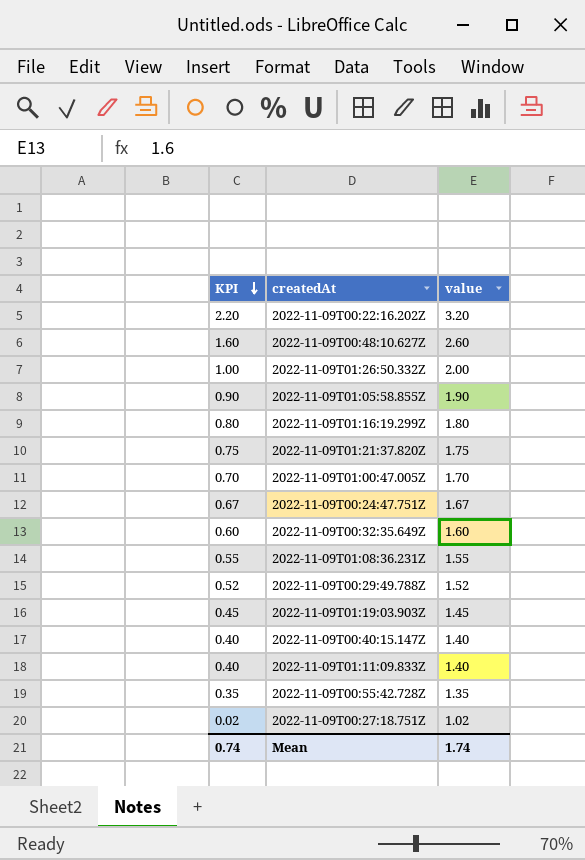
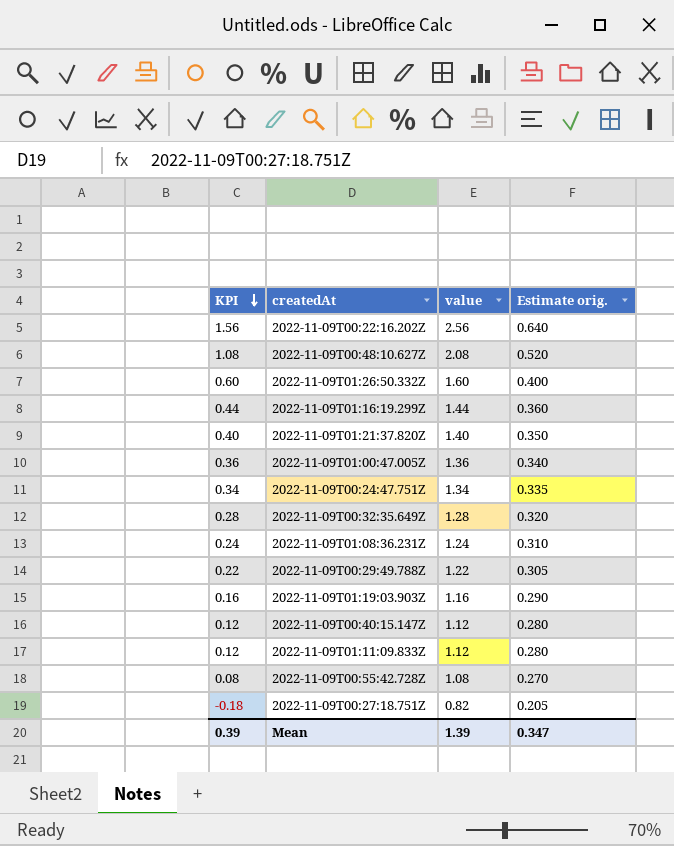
column Estimate orig. | formula: none -> [value] * 0.25
row 2022-11-09T01:05:58.855Z: 0.90 | 1.90 -> none
2022-11-09T00:22:16.202Z | KPI: 2.20 -> 1.56
2022-11-09T00:22:16.202Z | value: 3.20 -> 2.56
2022-11-09T00:48:10.627Z | KPI: 1.60 -> 1.08
2022-11-09T00:48:10.627Z | value: 2.60 -> 2.08
2022-11-09T01:26:50.332Z | KPI: 1.00 -> 0.60
2022-11-09T01:26:50.332Z | value: 2.00 -> 1.60
2022-11-09T01:16:19.299Z | KPI: 0.80 -> 0.44
2022-11-09T01:16:19.299Z | value: 1.80 -> 1.44
2022-11-09T01:21:37.820Z | KPI: 0.75 -> 0.40
2022-11-09T01:21:37.820Z | value: 1.75 -> 1.40
2022-11-09T01:00:47.005Z | KPI: 0.70 -> 0.36
2022-11-09T01:00:47.005Z | value: 1.70 -> 1.36
2022-11-09T00:24:47.751Z | KPI: 0.67 -> 0.34
2022-11-09T00:24:47.751Z | value: 1.67 -> 1.34
2022-11-09T00:32:35.649Z | KPI: 0.60 -> 0.28
2022-11-09T00:32:35.649Z | value: 1.60 -> 1.28
2022-11-09T01:08:36.231Z | KPI: 0.55 -> 0.24
2022-11-09T01:08:36.231Z | value: 1.55 -> 1.24
2022-11-09T00:29:49.788Z | KPI: 0.52 -> 0.22
2022-11-09T00:29:49.788Z | value: 1.52 -> 1.22
2022-11-09T01:19:03.903Z | KPI: 0.45 -> 0.16
2022-11-09T01:19:03.903Z | value: 1.45 -> 1.16
2022-11-09T00:40:15.147Z | KPI: 0.40 -> 0.12
2022-11-09T00:40:15.147Z | value: 1.40 -> 1.12
2022-11-09T01:11:09.833Z | KPI: 0.40 -> 0.12
2022-11-09T01:11:09.833Z | value: 1.40 -> 1.12
2022-11-09T00:55:42.728Z | KPI: 0.35 -> 0.08
2022-11-09T00:55:42.728Z | value: 1.35 -> 1.08
2022-11-09T00:27:18.751Z | KPI: 0.02 -> -0.18
2022-11-09T00:27:18.751Z | value: 1.02 -> 0.82
Mean | KPI: 0.74 -> 0.39
Mean | value: 1.74 -> 1.39

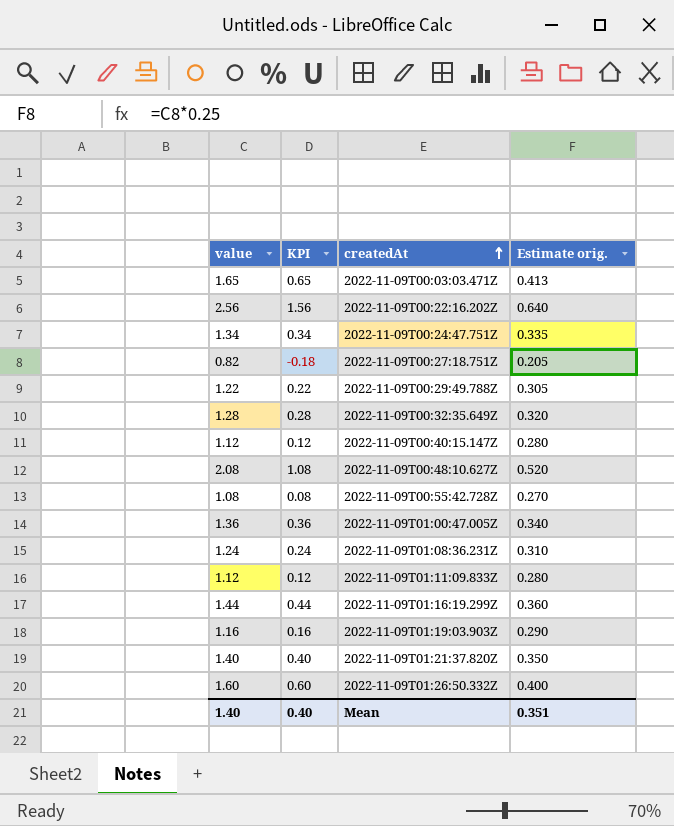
row order: KPI descending -> createdAt ascending
column value | position: 3 -> 1
row 2022-11-09T00:03:03.471Z: none -> 1.65 | 0.65 | 0.413
Mean | value: 1.39 -> 1.40
Mean | KPI: 0.39 -> 0.40
Mean | Estimate orig.: 0.347 -> 0.351

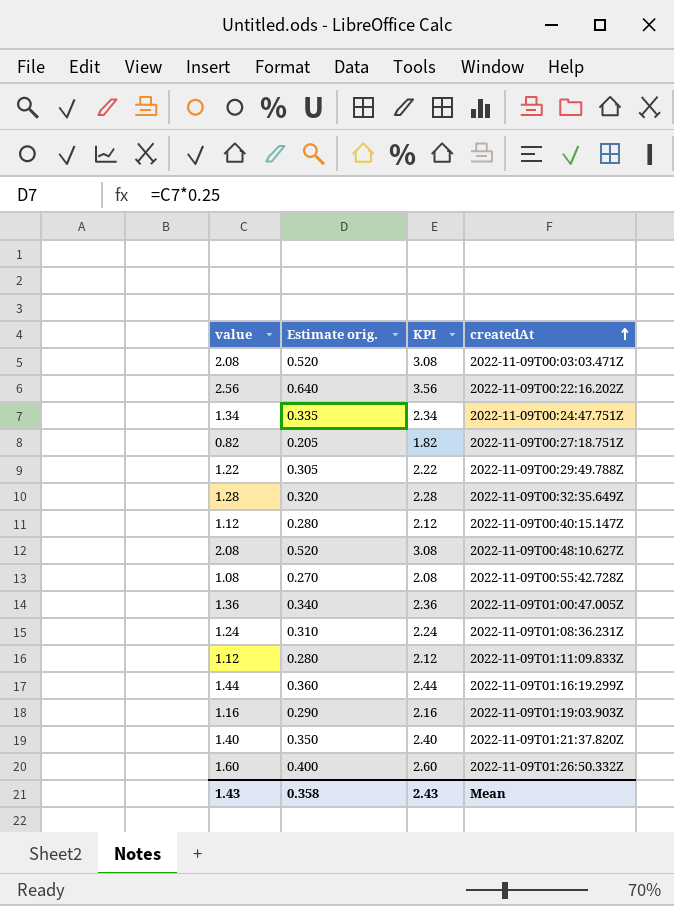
column Estimate orig. | position: 4 -> 2
column KPI | formula: [value] - 1 -> [value] + 1
2022-11-09T00:03:03.471Z | value: 1.65 -> 2.08
2022-11-09T00:03:03.471Z | Estimate orig.: 0.413 -> 0.520
Mean | value: 1.40 -> 1.43
Mean | Estimate orig.: 0.351 -> 0.358
Mean | KPI: 0.40 -> 2.43

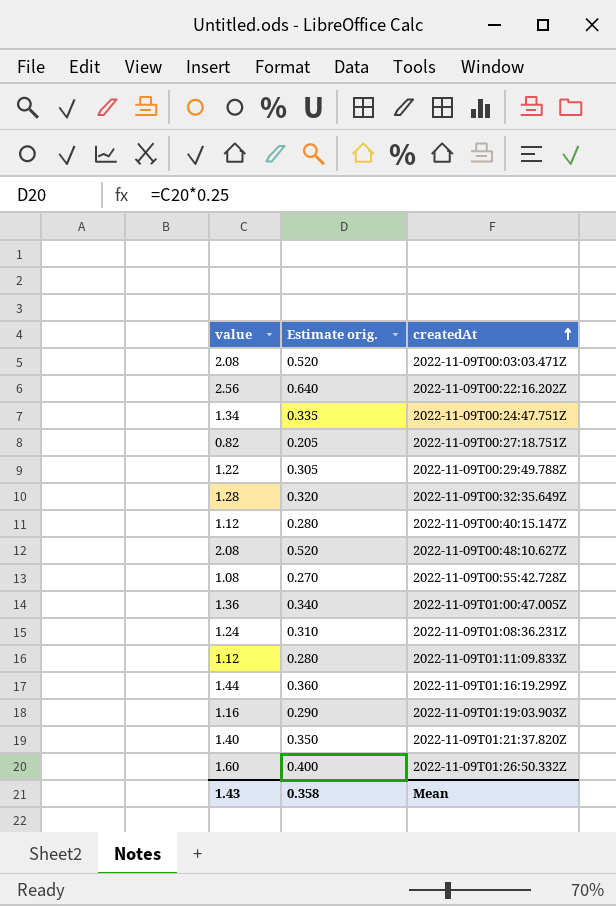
column KPI | formula: [value] + 1 -> none

